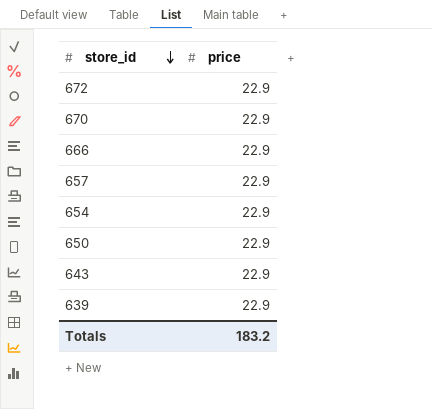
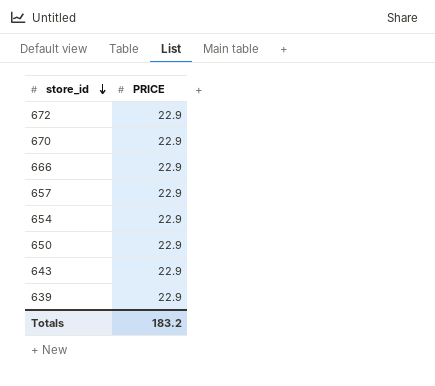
column name: price -> PRICE

